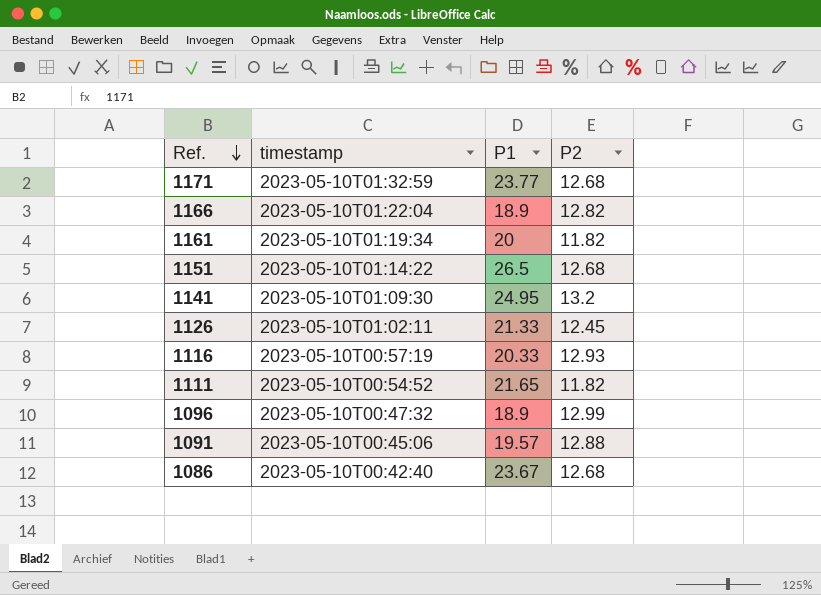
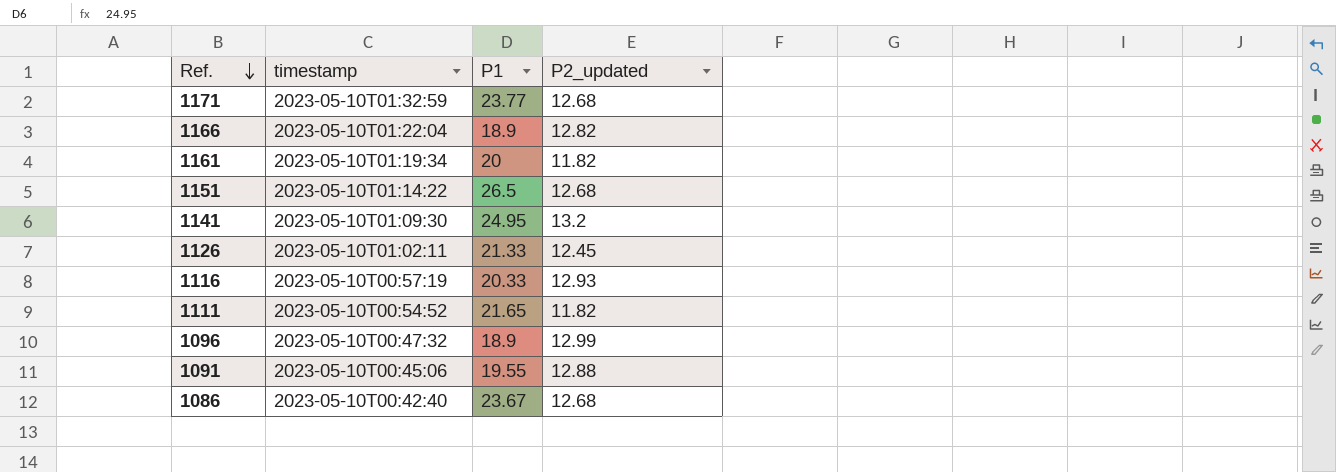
column name: P2 -> P2_updated
1091 | P1: 19.57 -> 19.55

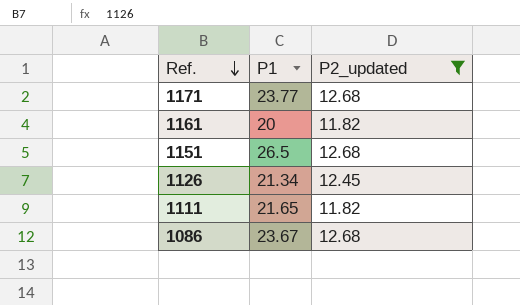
filter: none -> P2_updated <= 12.68
column timestamp | position: 2 -> none
1126 | P1: 21.33 -> 21.34

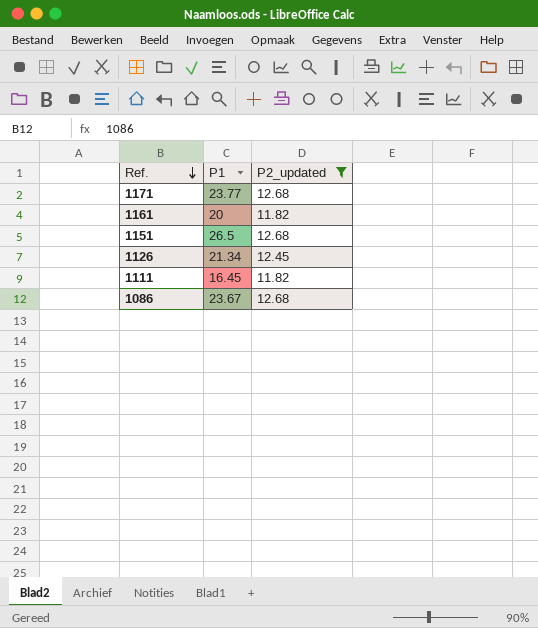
1111 | P1: 21.65 -> 16.45

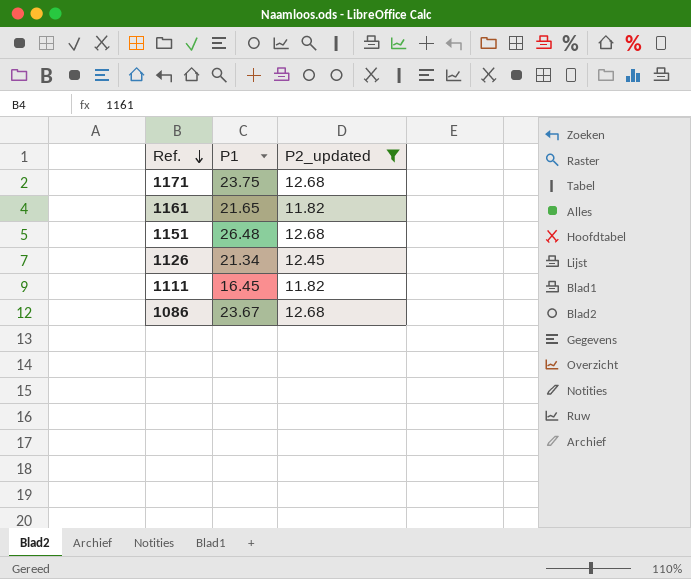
1171 | P1: 23.77 -> 23.75
1161 | P1: 20 -> 21.65
1151 | P1: 26.5 -> 26.48

